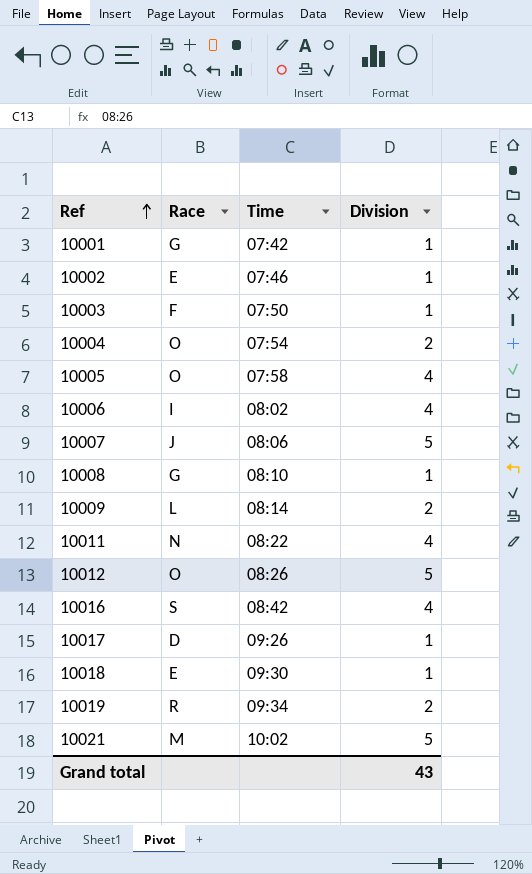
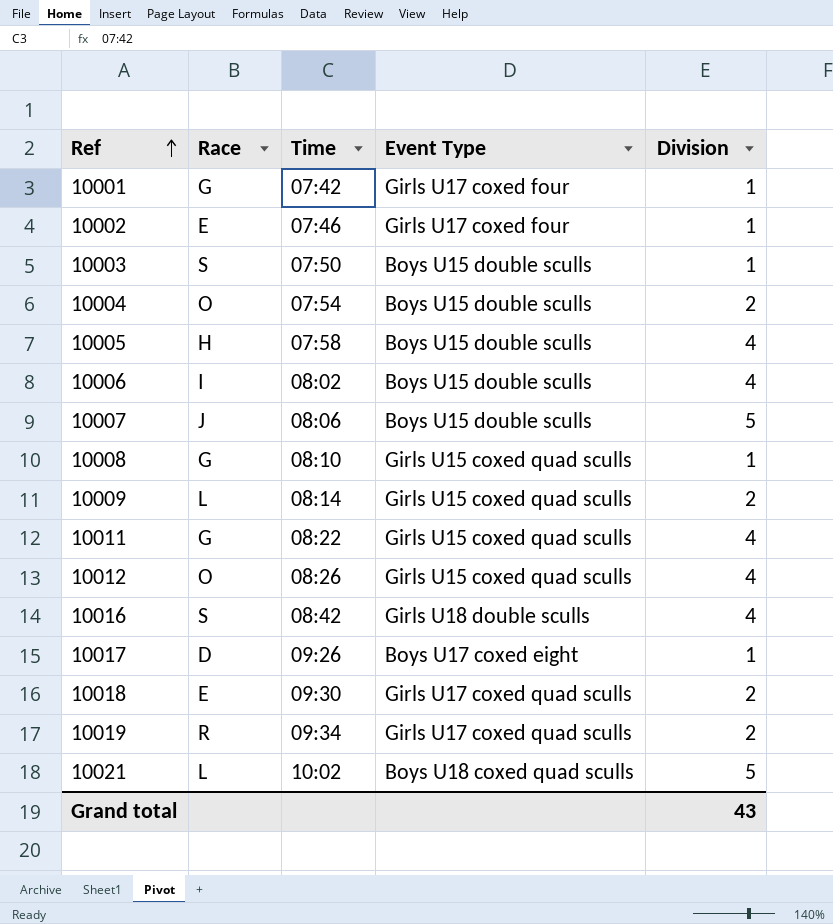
column Event Type | position: none -> 4
10003 | Race: F -> S
10005 | Race: O -> H
10011 | Race: N -> G
10012 | Division: 5 -> 4
10018 | Division: 1 -> 2
10021 | Race: M -> L

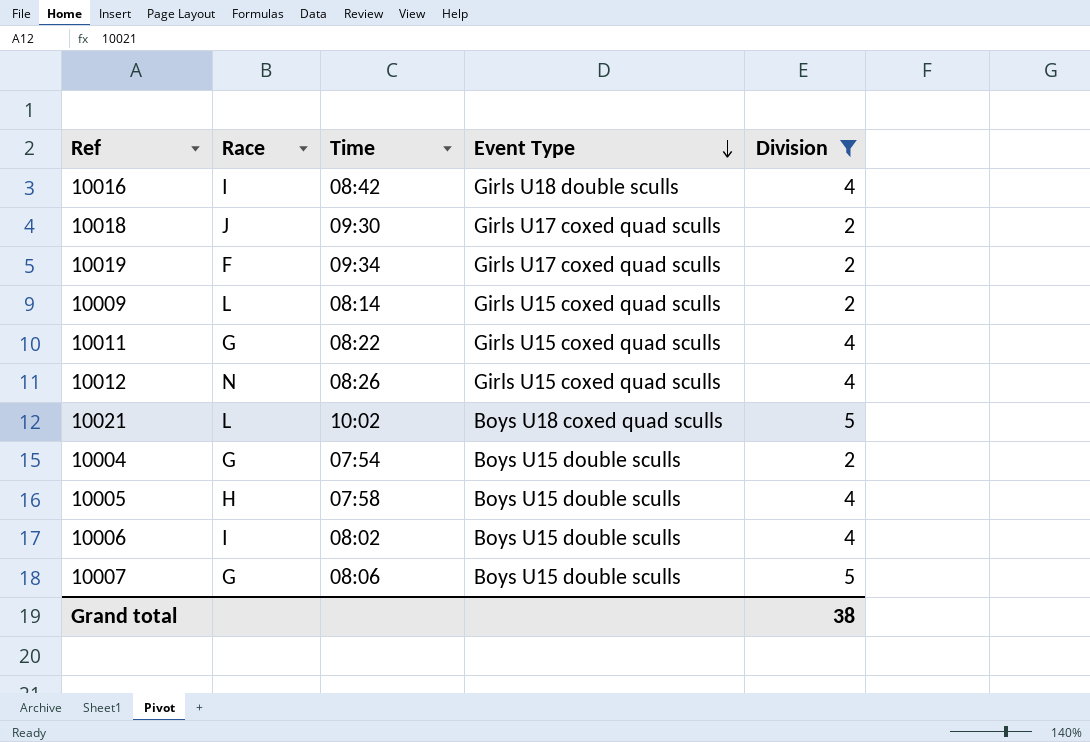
filter: none -> Division != 1
row order: Ref ascending -> Event Type descending
10016 | Race: S -> I
10018 | Race: E -> J
10019 | Race: R -> F
10012 | Race: O -> N
10004 | Race: O -> G
10007 | Race: J -> G
Grand total | Division: 43 -> 38

